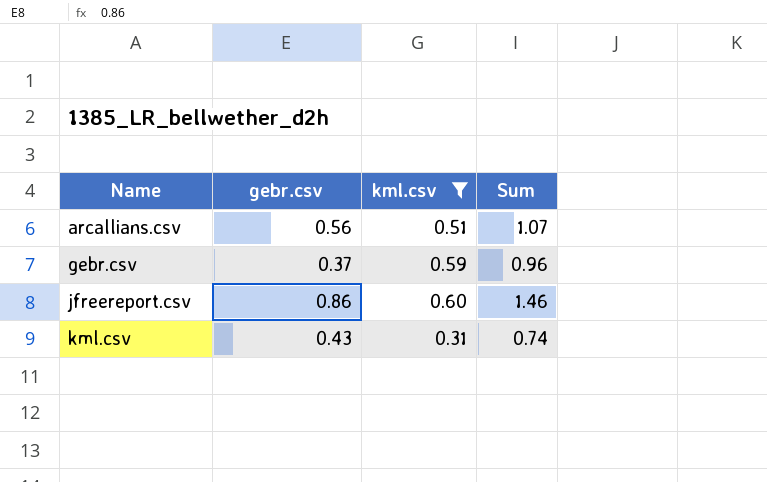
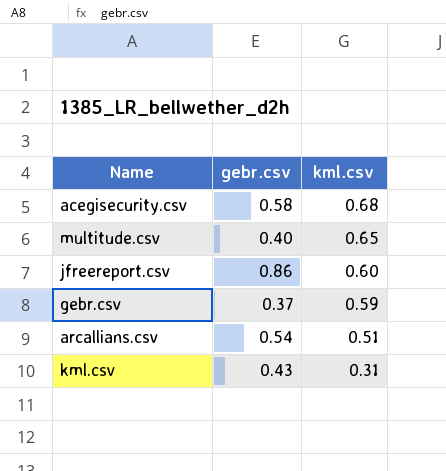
filter: kml.csv <= 0.60 -> none
row order: Name ascending -> kml.csv descending
column Sum | formula: [gebr.csv] + [kml.csv] -> none
arcallians.csv | gebr.csv: 0.56 -> 0.54

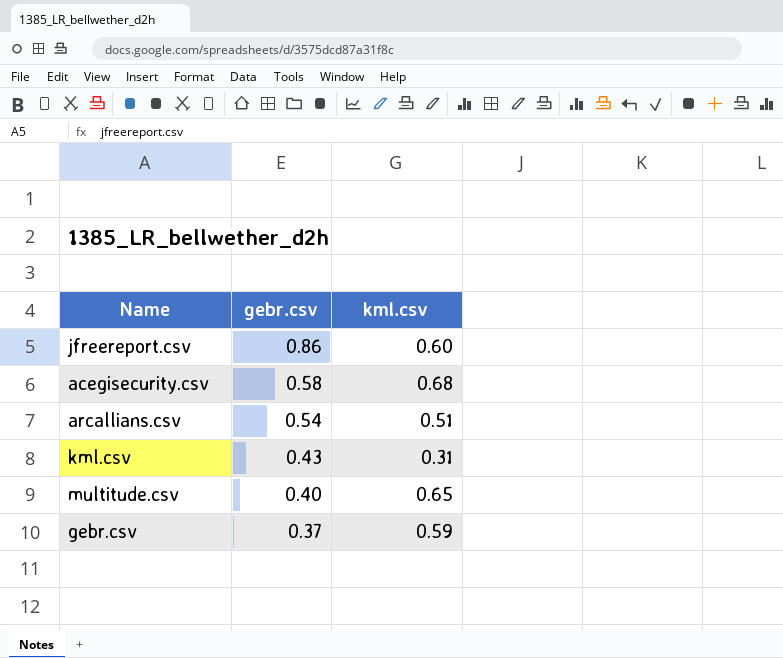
row order: kml.csv descending -> gebr.csv descending

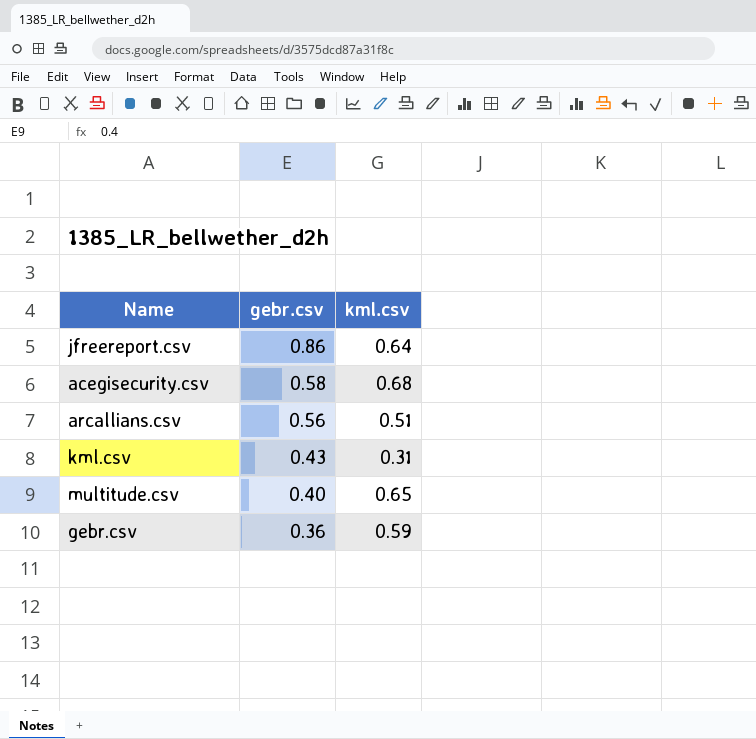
jfreereport.csv | kml.csv: 0.60 -> 0.64
arcallians.csv | gebr.csv: 0.54 -> 0.56
gebr.csv | gebr.csv: 0.37 -> 0.36

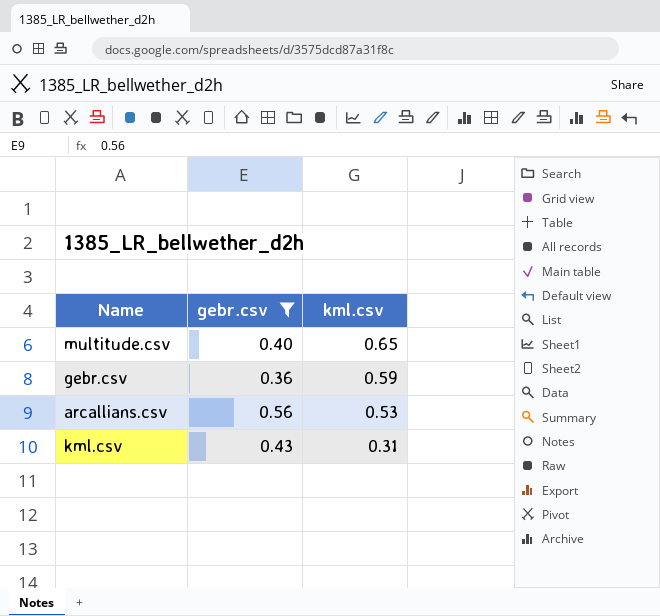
filter: none -> gebr.csv <= 0.56
row order: gebr.csv descending -> kml.csv descending
arcallians.csv | kml.csv: 0.51 -> 0.53

